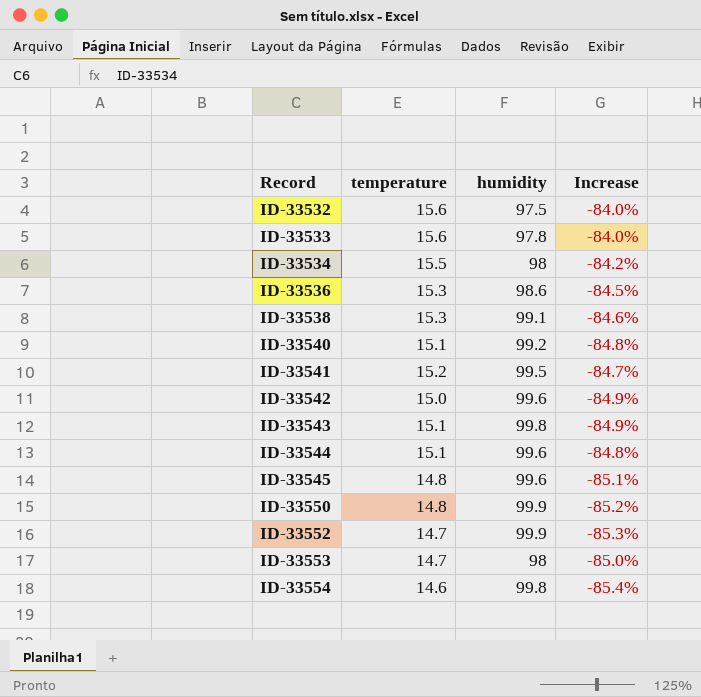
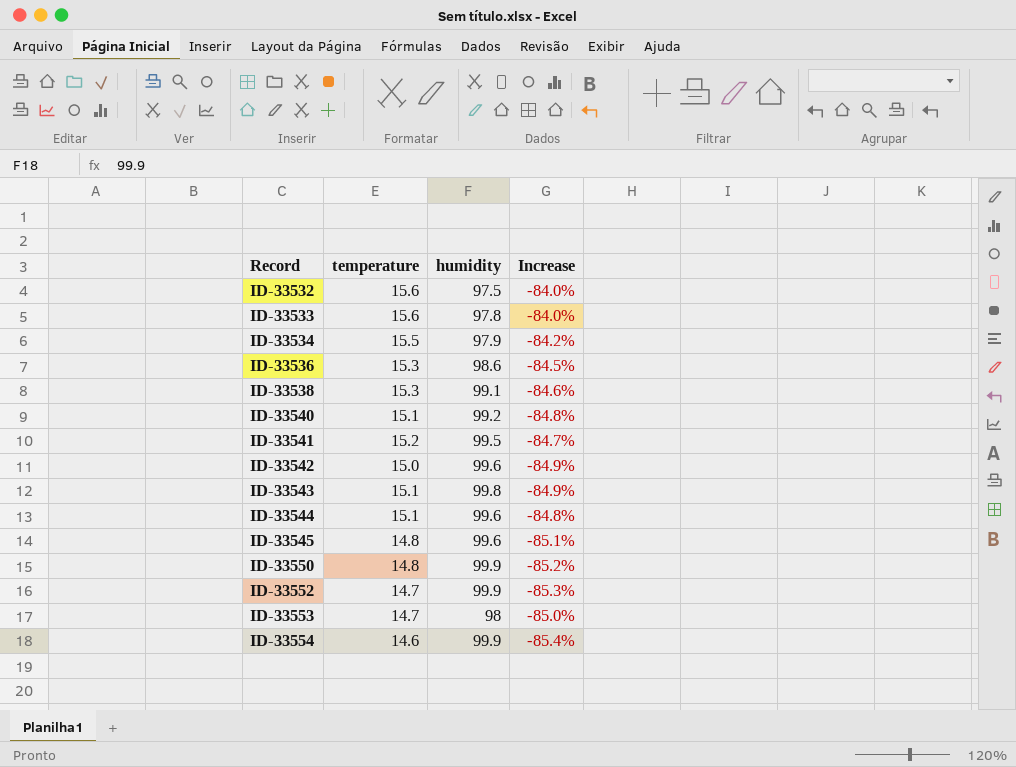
ID-33534 | humidity: 98 -> 97.9
ID-33554 | humidity: 99.8 -> 99.9

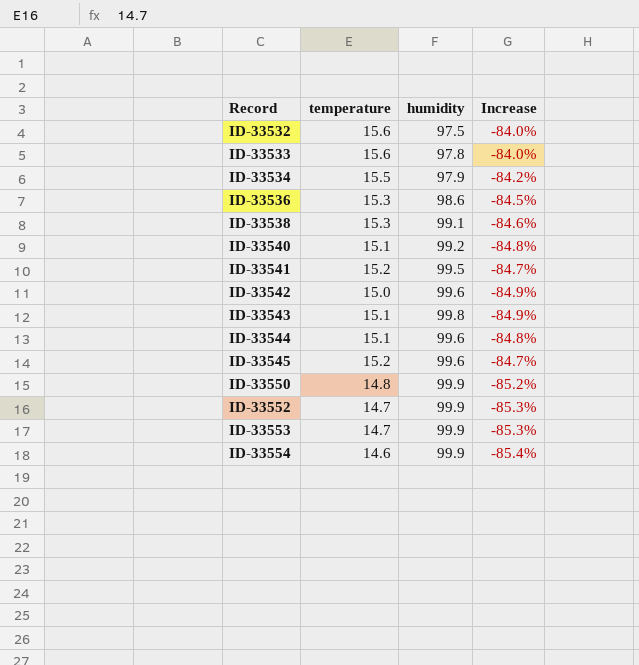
ID-33545 | temperature: 14.8 -> 15.2
ID-33545 | Increase: -85.1% -> -84.7%
ID-33553 | humidity: 98 -> 99.9
ID-33553 | Increase: -85.0% -> -85.3%

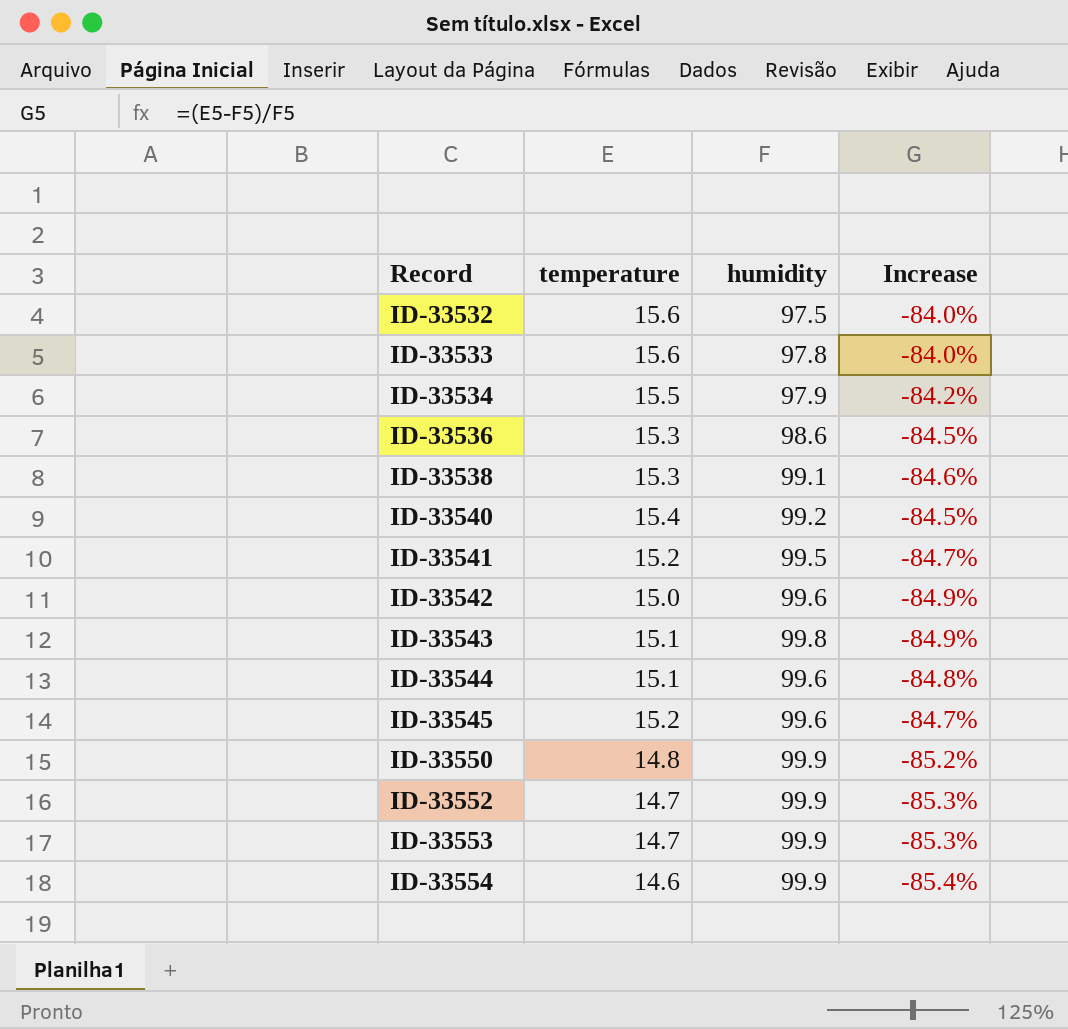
ID-33540 | temperature: 15.1 -> 15.4
ID-33540 | Increase: -84.8% -> -84.5%

